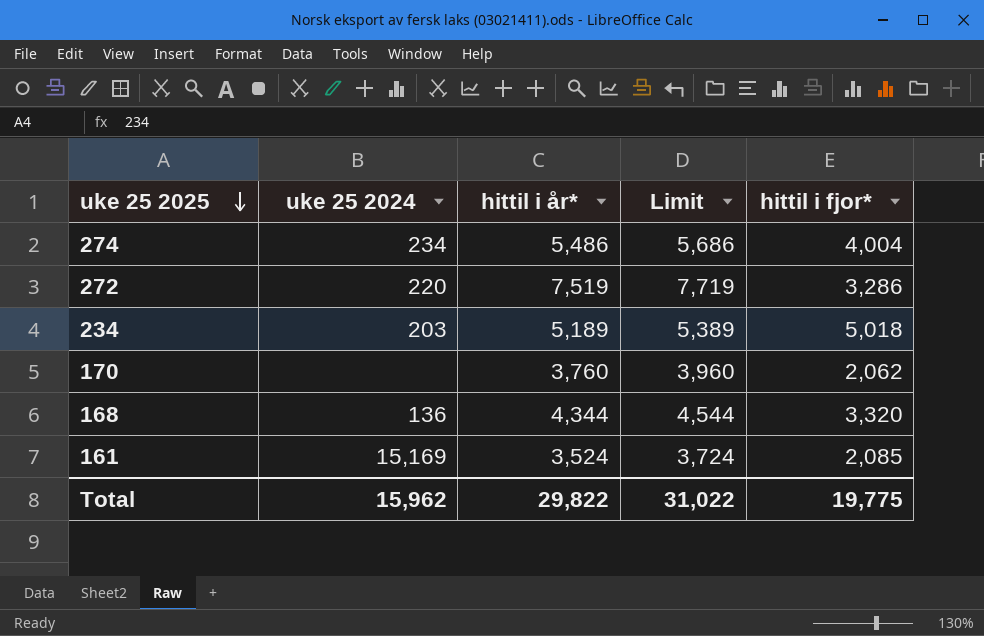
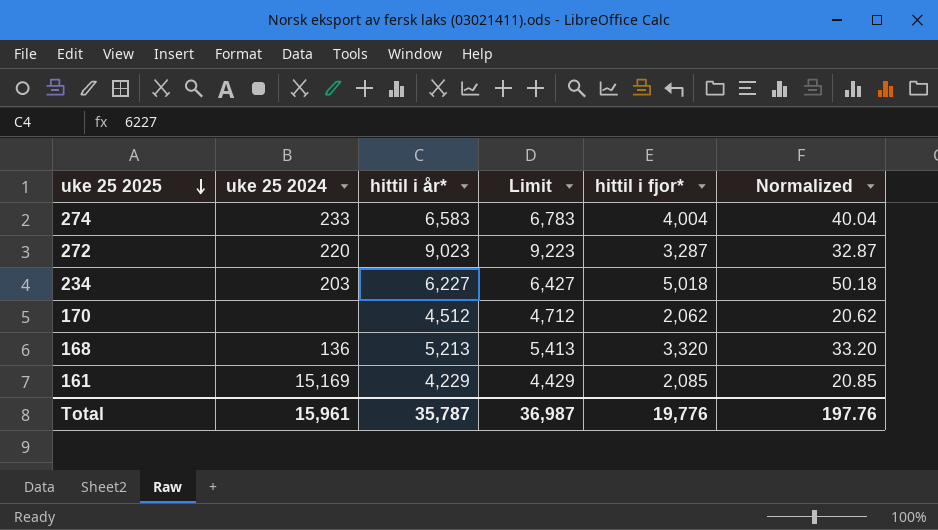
column Normalized | formula: none -> [hittil i fjor*] * 0.01
274 | uke 25 2024: 234 -> 233
274 | hittil i år*: 5,486 -> 6,583
274 | Limit: 5,686 -> 6,783
272 | hittil i år*: 7,519 -> 9,023
272 | Limit: 7,719 -> 9,223
272 | hittil i fjor*: 3,286 -> 3,287
234 | hittil i år*: 5,189 -> 6,227
234 | Limit: 5,389 -> 6,427
170 | hittil i år*: 3,760 -> 4,512
170 | Limit: 3,960 -> 4,712
168 | hittil i år*: 4,344 -> 5,213
168 | Limit: 4,544 -> 5,413
161 | hittil i år*: 3,524 -> 4,229
161 | Limit: 3,724 -> 4,429
Total | uke 25 2024: 15,962 -> 15,961
Total | hittil i år*: 29,822 -> 35,787
Total | Limit: 31,022 -> 36,987
Total | hittil i fjor*: 19,775 -> 19,776

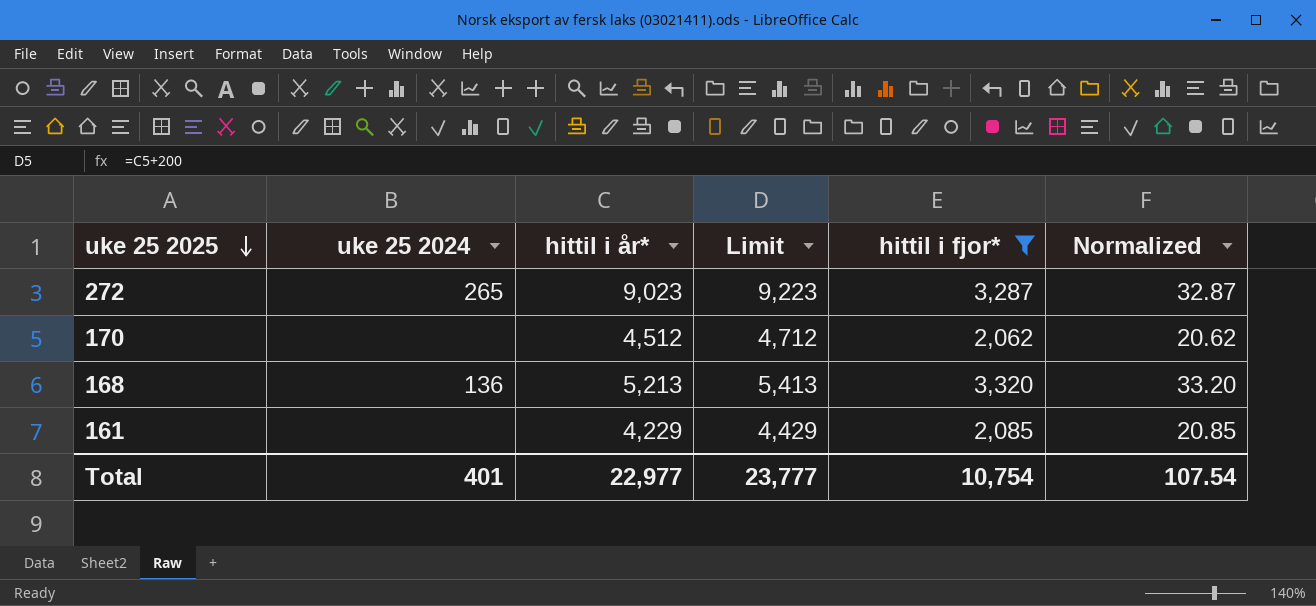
filter: none -> hittil i fjor* <= 3,320
272 | uke 25 2024: 220 -> 265
161 | uke 25 2024: 15,169 -> none
Total | uke 25 2024: 15,961 -> 401
Total | hittil i år*: 35,787 -> 22,977
Total | Limit: 36,987 -> 23,777
Total | hittil i fjor*: 19,776 -> 10,754
Total | Normalized: 197.76 -> 107.54

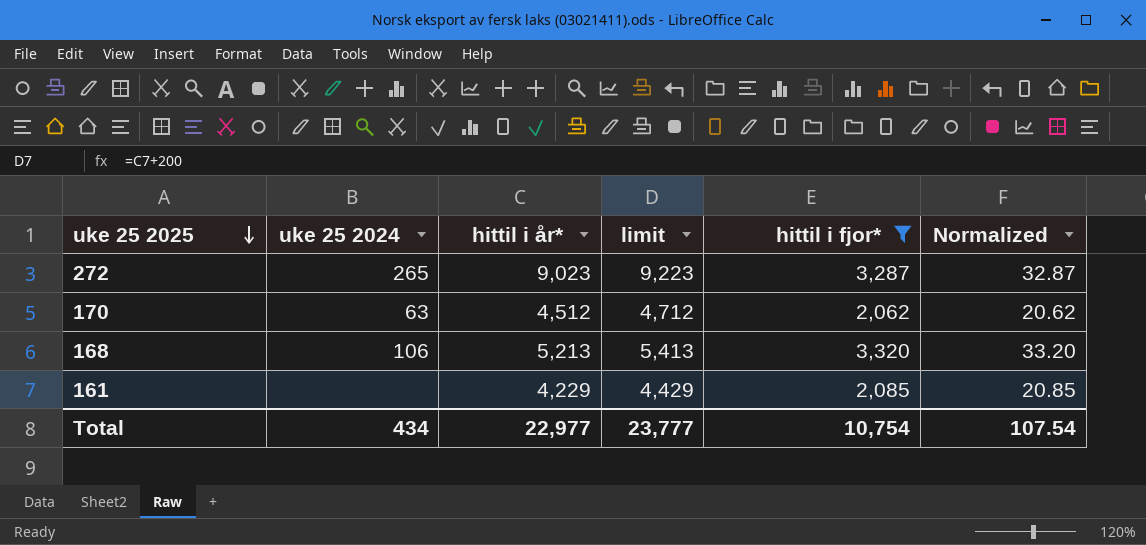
column name: Limit -> limit
170 | uke 25 2024: none -> 63
168 | uke 25 2024: 136 -> 106
Total | uke 25 2024: 401 -> 434

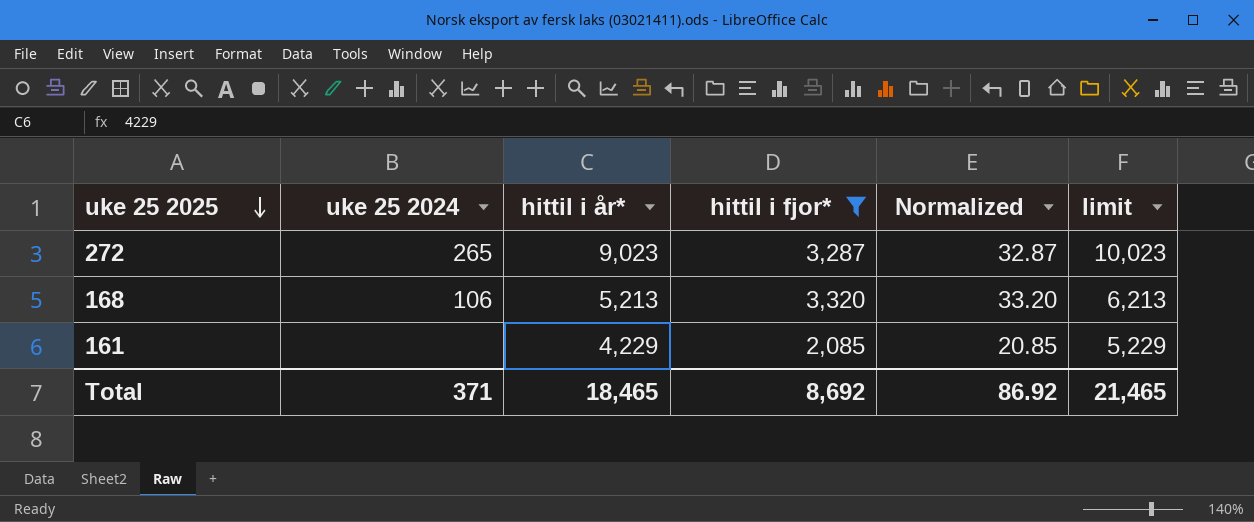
column limit | formula: [hittil i år*] + 200 -> [hittil i år*] + 1000
column limit | position: 4 -> 6
row 170: 63 | 4,512 | 4,712 | 2,062 | 20.62 -> none
Total | uke 25 2024: 434 -> 371
Total | hittil i år*: 22,977 -> 18,465
Total | hittil i fjor*: 10,754 -> 8,692
Total | Normalized: 107.54 -> 86.92
Total | limit: 23,777 -> 21,465

